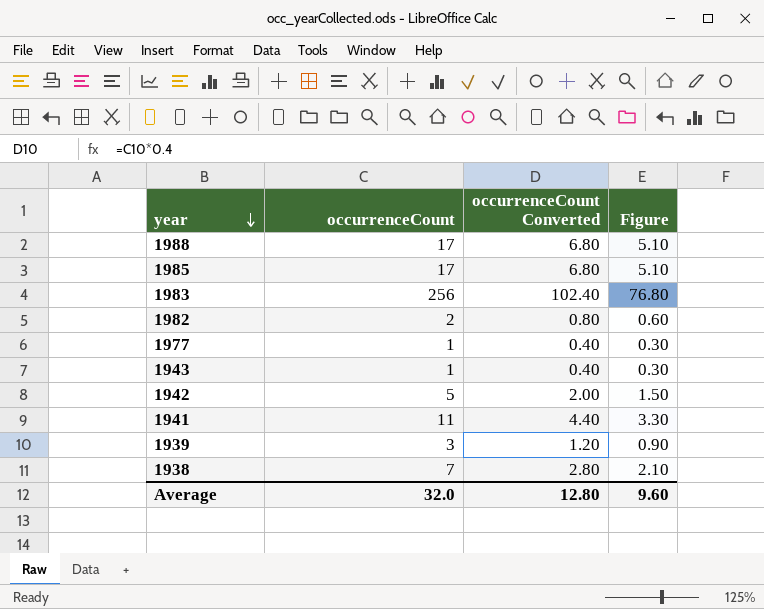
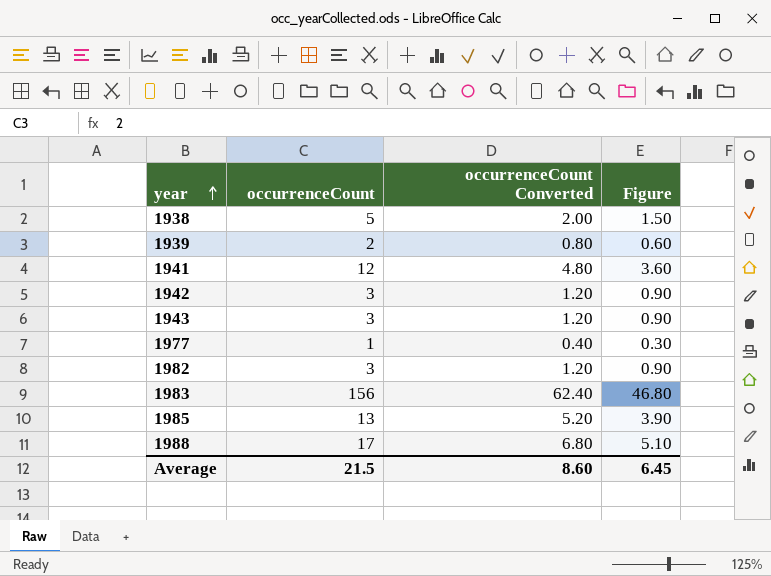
row order: year descending -> year ascending
1938 | occurrenceCount: 7 -> 5
1938 | occurrenceCount Converted: 2.80 -> 2.00
1938 | Figure: 2.10 -> 1.50
1939 | occurrenceCount: 3 -> 2
1939 | occurrenceCount Converted: 1.20 -> 0.80
1939 | Figure: 0.90 -> 0.60
1941 | occurrenceCount: 11 -> 12
1941 | occurrenceCount Converted: 4.40 -> 4.80
1941 | Figure: 3.30 -> 3.60
1942 | occurrenceCount: 5 -> 3
1942 | occurrenceCount Converted: 2.00 -> 1.20
1942 | Figure: 1.50 -> 0.90
1943 | occurrenceCount: 1 -> 3
1943 | occurrenceCount Converted: 0.40 -> 1.20
1943 | Figure: 0.30 -> 0.90
1982 | occurrenceCount: 2 -> 3
1982 | occurrenceCount Converted: 0.80 -> 1.20
1982 | Figure: 0.60 -> 0.90
1983 | occurrenceCount: 256 -> 156
1983 | occurrenceCount Converted: 102.40 -> 62.40
1983 | Figure: 76.80 -> 46.80
1985 | occurrenceCount: 17 -> 13
1985 | occurrenceCount Converted: 6.80 -> 5.20
1985 | Figure: 5.10 -> 3.90
Average | occurrenceCount: 32.0 -> 21.5
Average | occurrenceCount Converted: 12.80 -> 8.60
Average | Figure: 9.60 -> 6.45

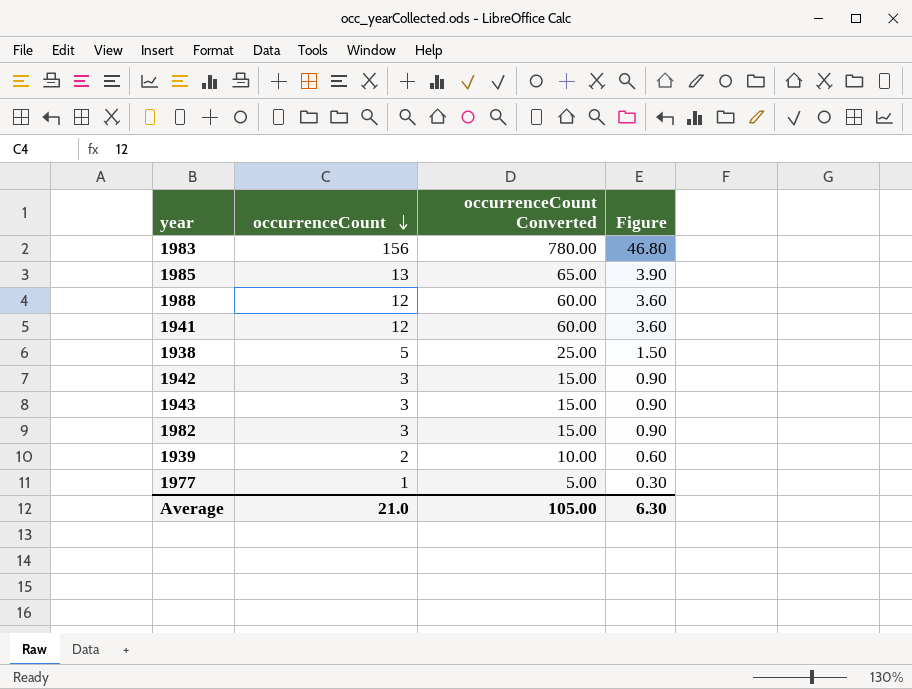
row order: year ascending -> occurrenceCount descending
column occurrenceCount Converted | formula: [occurrenceCount] * 0.4 -> [occurrenceCount] * 5
1988 | occurrenceCount: 17 -> 12
1988 | Figure: 5.10 -> 3.60
Average | occurrenceCount: 21.5 -> 21.0
Average | occurrenceCount Converted: 8.60 -> 105.00
Average | Figure: 6.45 -> 6.30

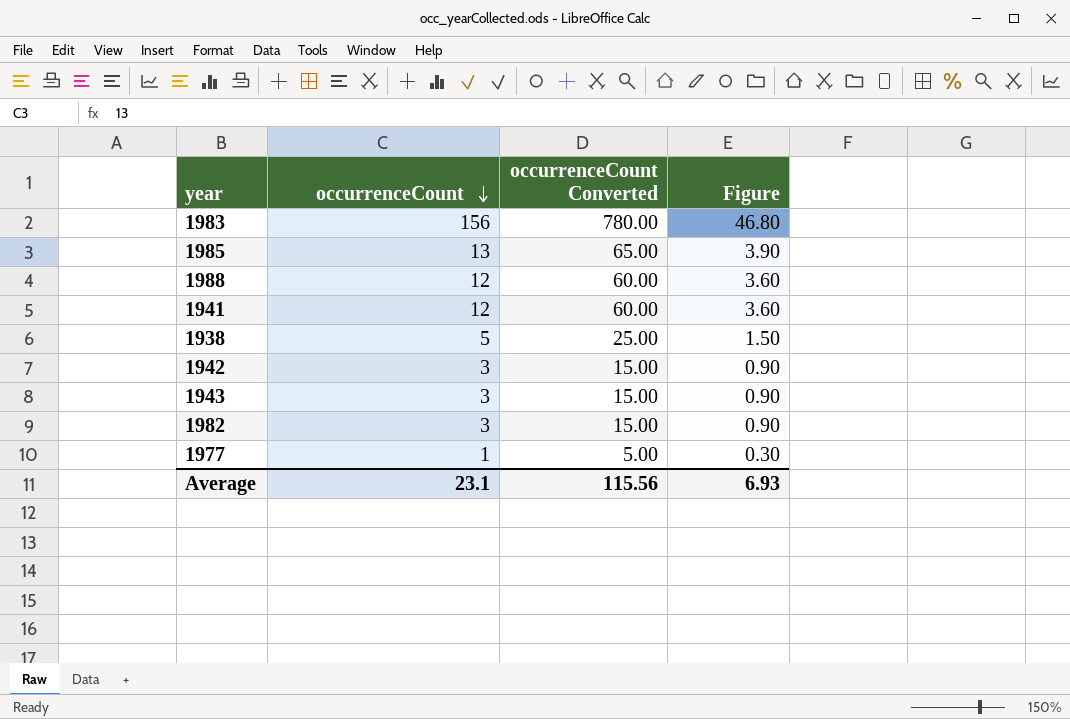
row 1939: 2 | 10.00 | 0.60 -> none
Average | occurrenceCount: 21.0 -> 23.1
Average | occurrenceCount Converted: 105.00 -> 115.56
Average | Figure: 6.30 -> 6.93

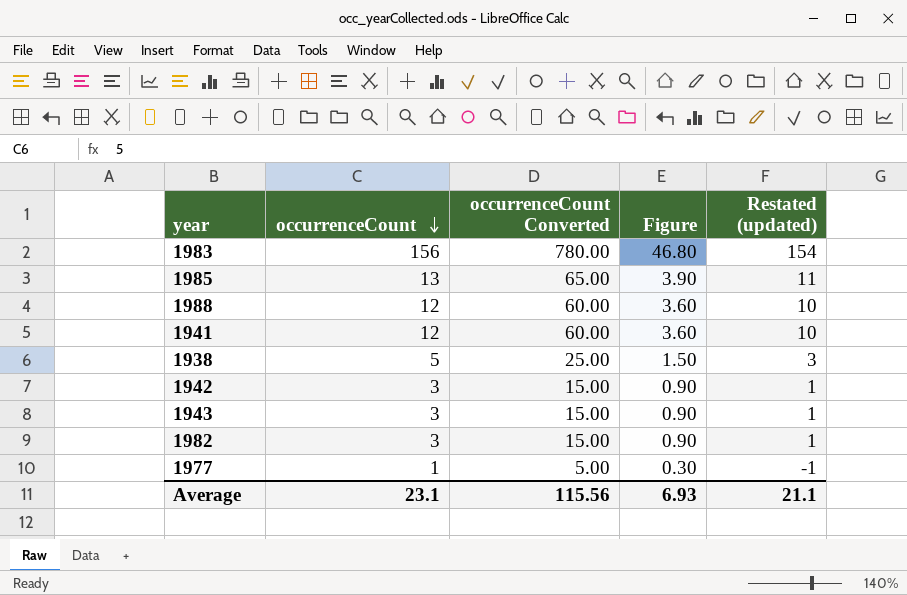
column Restated (updated) | formula: none -> [occurrenceCount] - 2

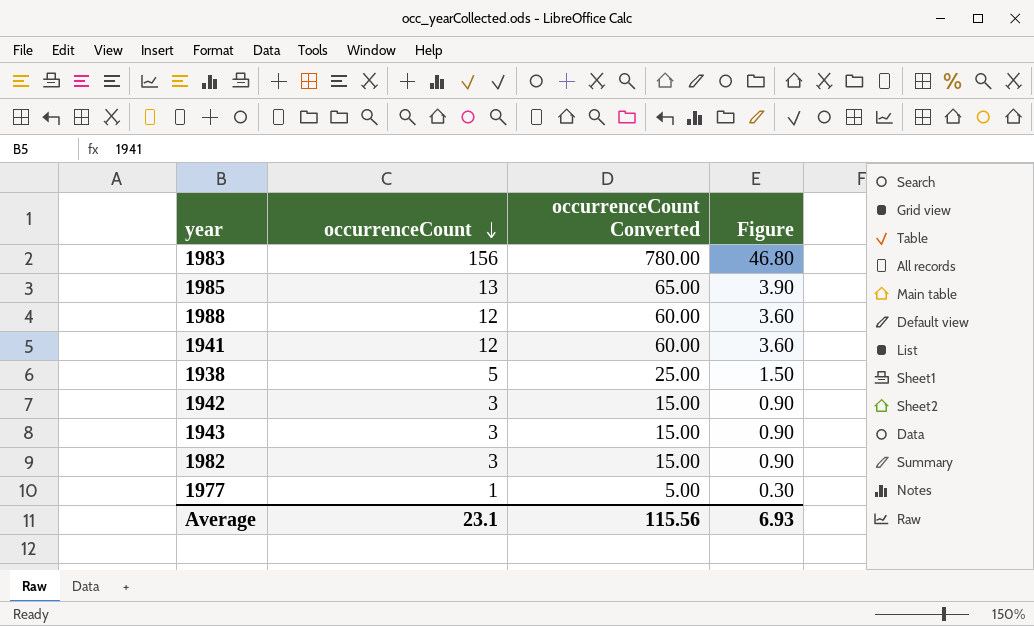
column Restated (updated) | formula: [occurrenceCount] - 2 -> none

